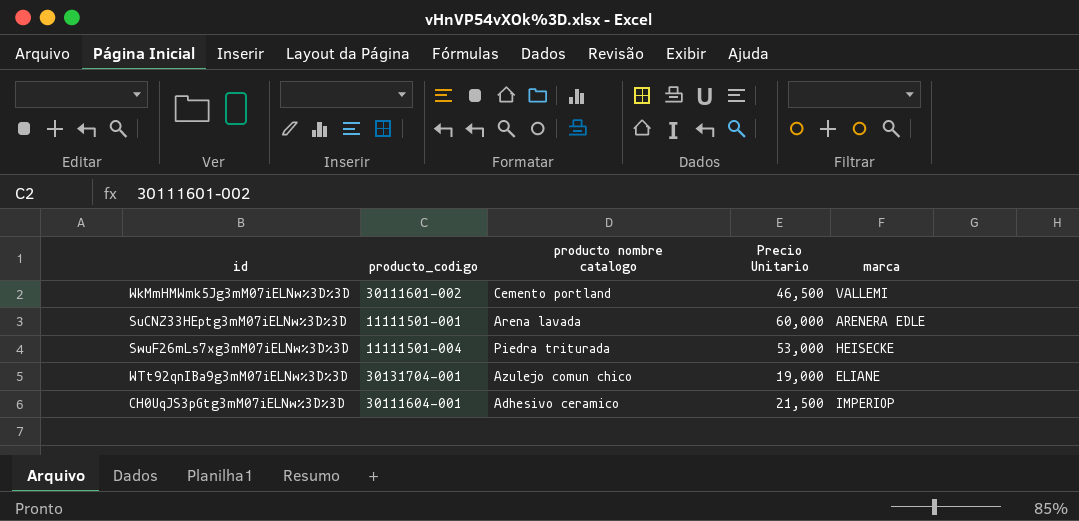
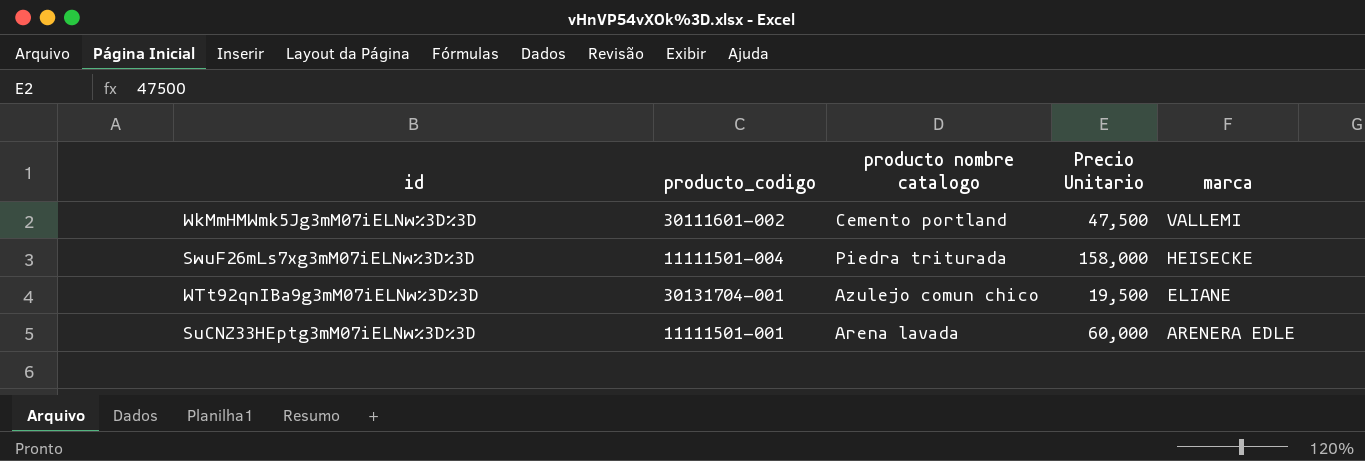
row order: none -> marca descending
row CH0UqJS3pGtg3mM07iELNw%3D%3D: 30111604-001 | Adhesivo ceramico | 21,500 | IMPERIOP -> none
WkMmHMWmk5Jg3mM07iELNw%3D%3D | Precio Unitario: 46,500 -> 47,500
SwuF26mLs7xg3mM07iELNw%3D%3D | Precio Unitario: 53,000 -> 158,000
WTt92qnIBa9g3mM07iELNw%3D%3D | Precio Unitario: 19,000 -> 19,500

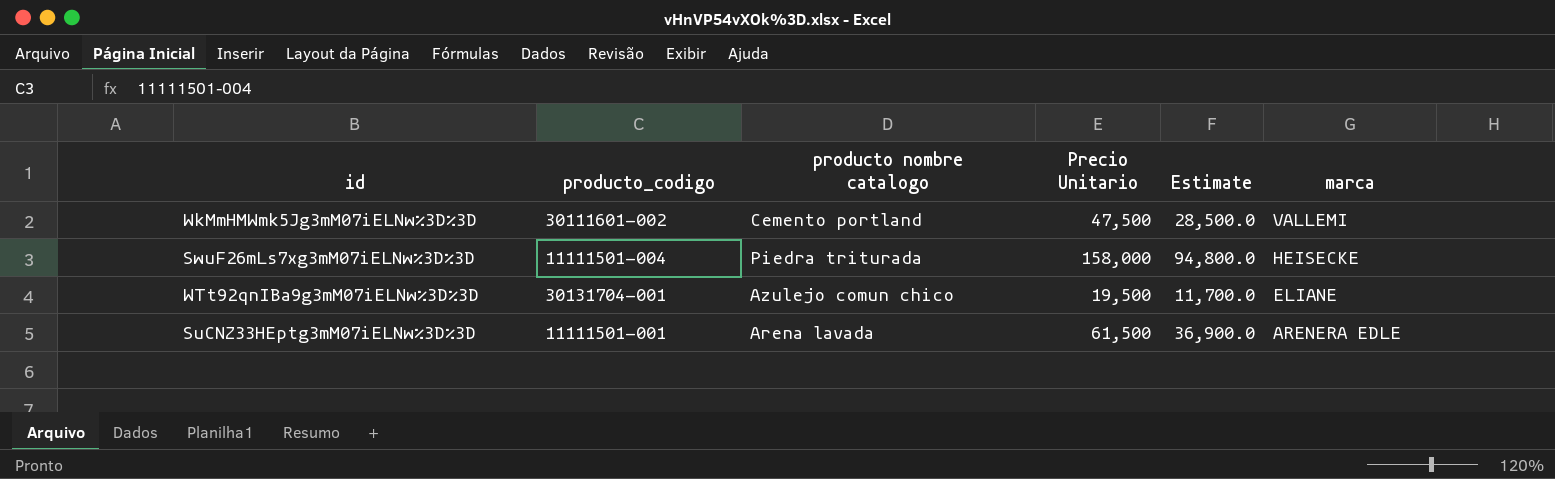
column Estimate | formula: none -> [Precio Unitario] * 0.6
SuCNZ33HEptg3mM07iELNw%3D%3D | Precio Unitario: 60,000 -> 61,500

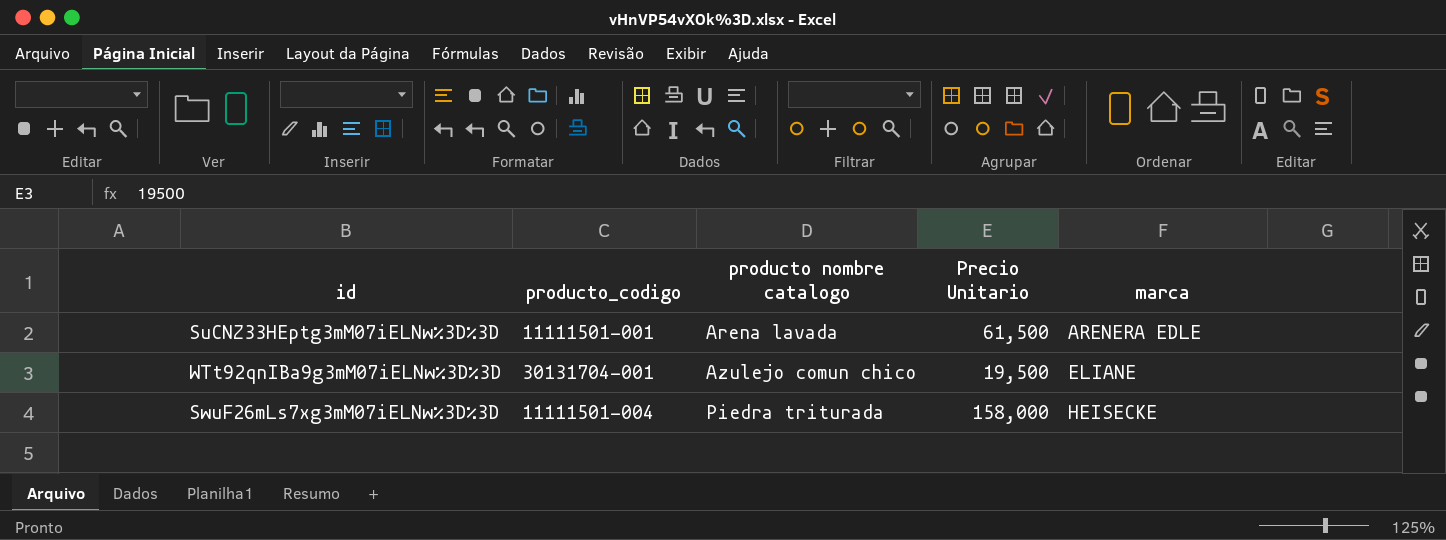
row order: marca descending -> producto nombre catalogo ascending
column Estimate | formula: [Precio Unitario] * 0.6 -> none
row WkMmHMWmk5Jg3mM07iELNw%3D%3D: 30111601-002 | Cemento portland | 47,500 | 28,500.0 | VALLEMI -> none

